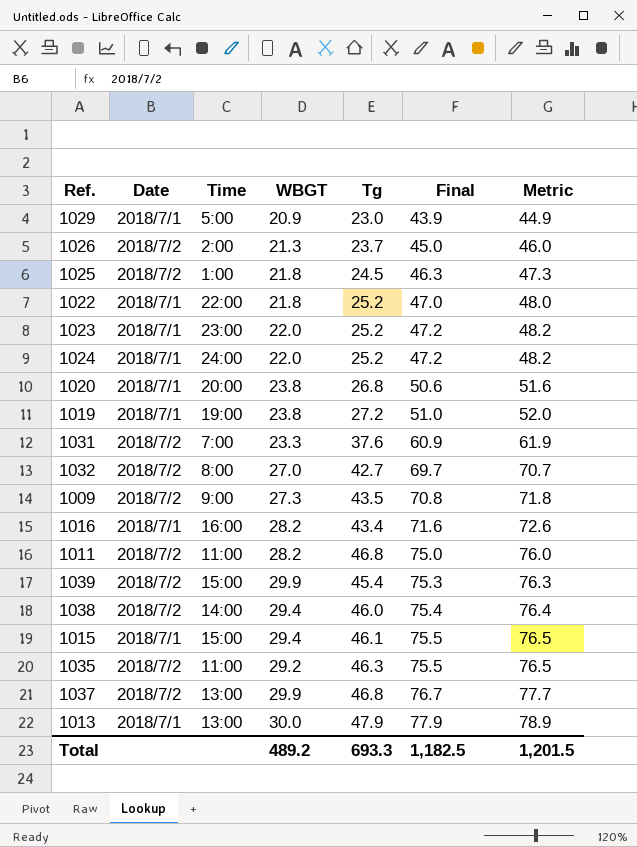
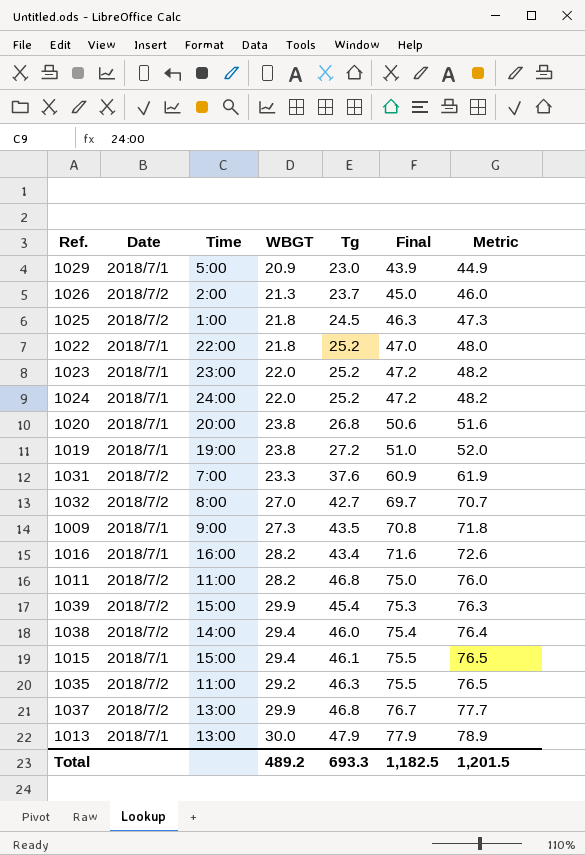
1009 | Date: 2018/7/2 -> 2018/7/1

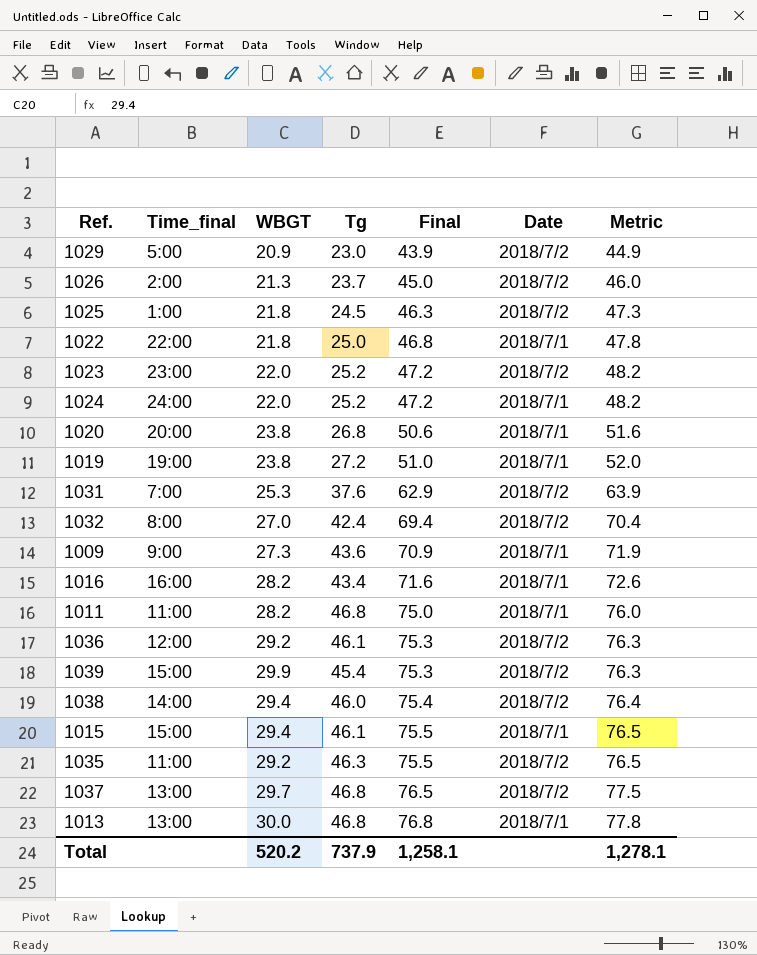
column name: Time -> Time_final
column Date | position: 2 -> 6
1029 | Date: 2018/7/1 -> 2018/7/2
1022 | Tg: 25.2 -> 25.0
1022 | Final: 47.0 -> 46.8
1022 | Metric: 48.0 -> 47.8
1023 | Date: 2018/7/1 -> 2018/7/2
1031 | WBGT: 23.3 -> 25.3
1031 | Final: 60.9 -> 62.9
1031 | Metric: 61.9 -> 63.9
1032 | Tg: 42.7 -> 42.4
1032 | Final: 69.7 -> 69.4
1032 | Metric: 70.7 -> 70.4
1009 | Tg: 43.5 -> 43.6
1009 | Final: 70.8 -> 70.9
1009 | Metric: 71.8 -> 71.9
1011 | Date: 2018/7/2 -> 2018/7/1
row 1036: none -> 12:00 | 29.2 | 46.1 | 75.3 | 2018/7/2 | 76.3
1037 | WBGT: 29.9 -> 29.7
1037 | Final: 76.7 -> 76.5
1037 | Metric: 77.7 -> 77.5
1013 | Tg: 47.9 -> 46.8
1013 | Final: 77.9 -> 76.8
1013 | Metric: 78.9 -> 77.8
Total | WBGT: 489.2 -> 520.2
Total | Tg: 693.3 -> 737.9
Total | Final: 1,182.5 -> 1,258.1
Total | Metric: 1,201.5 -> 1,278.1

